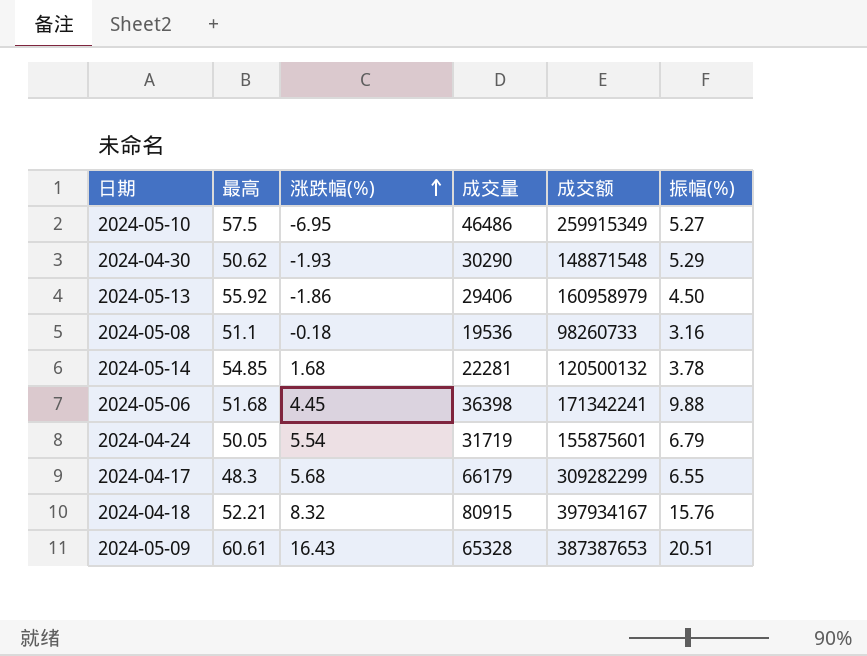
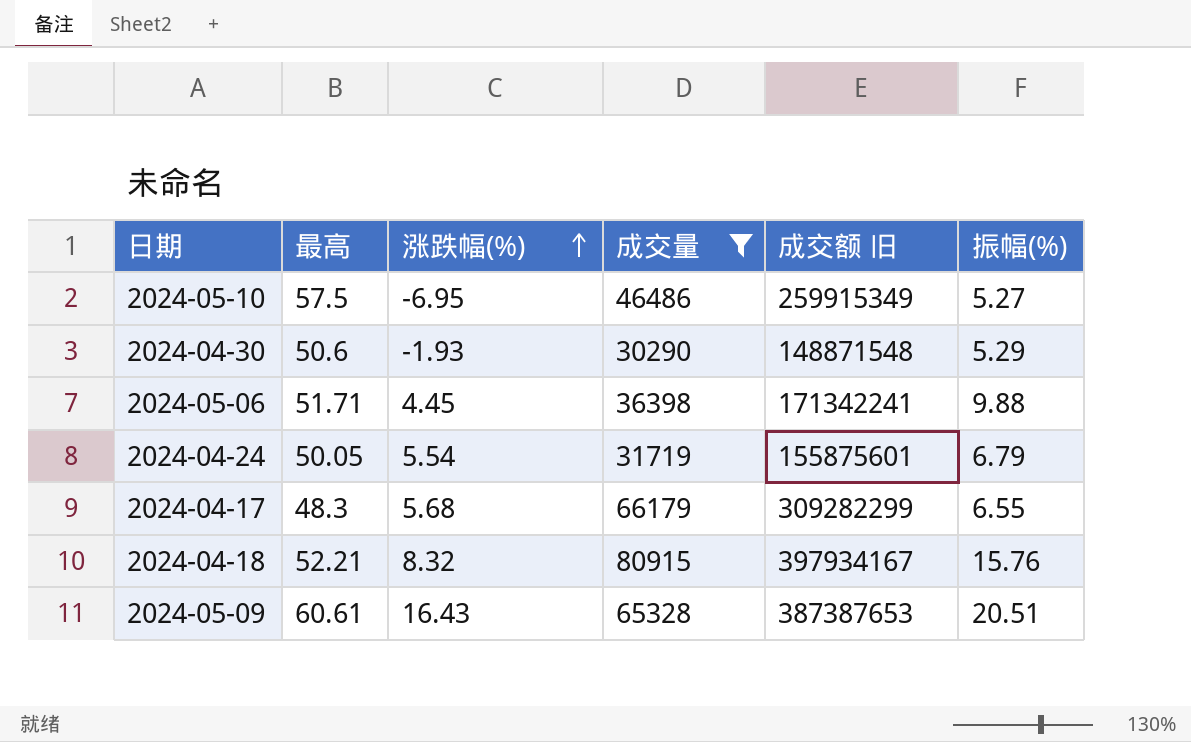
filter: none -> 成交量 >= 30290
column name: 成交额 -> 成交额 旧
2024-04-30 | 最高: 50.62 -> 50.6
2024-05-06 | 最高: 51.68 -> 51.71

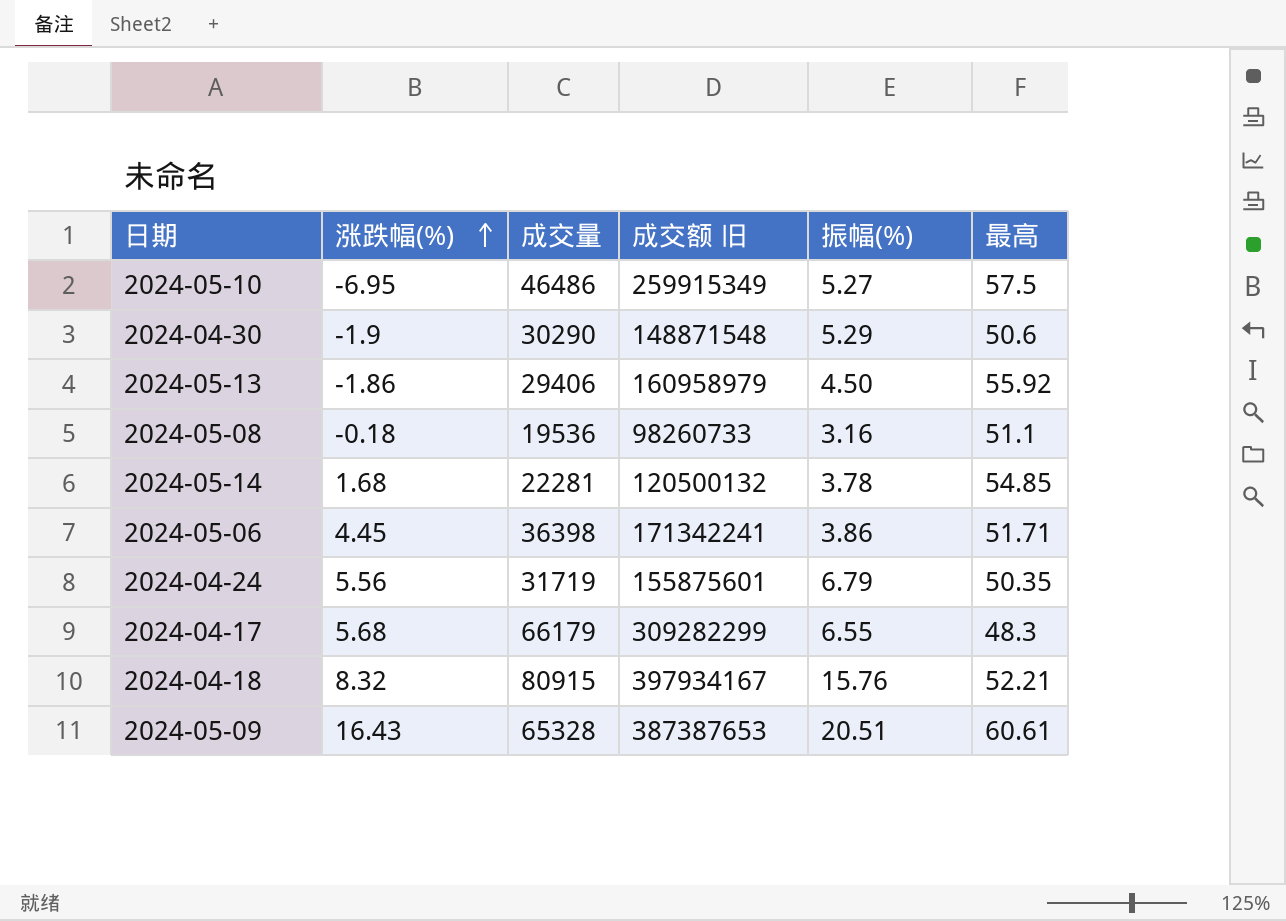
filter: 成交量 >= 30290 -> none
column 最高 | position: 2 -> 6
2024-04-30 | 涨跌幅(%): -1.93 -> -1.9
2024-05-06 | 振幅(%): 9.88 -> 3.86
2024-04-24 | 涨跌幅(%): 5.54 -> 5.56
2024-04-24 | 最高: 50.05 -> 50.35

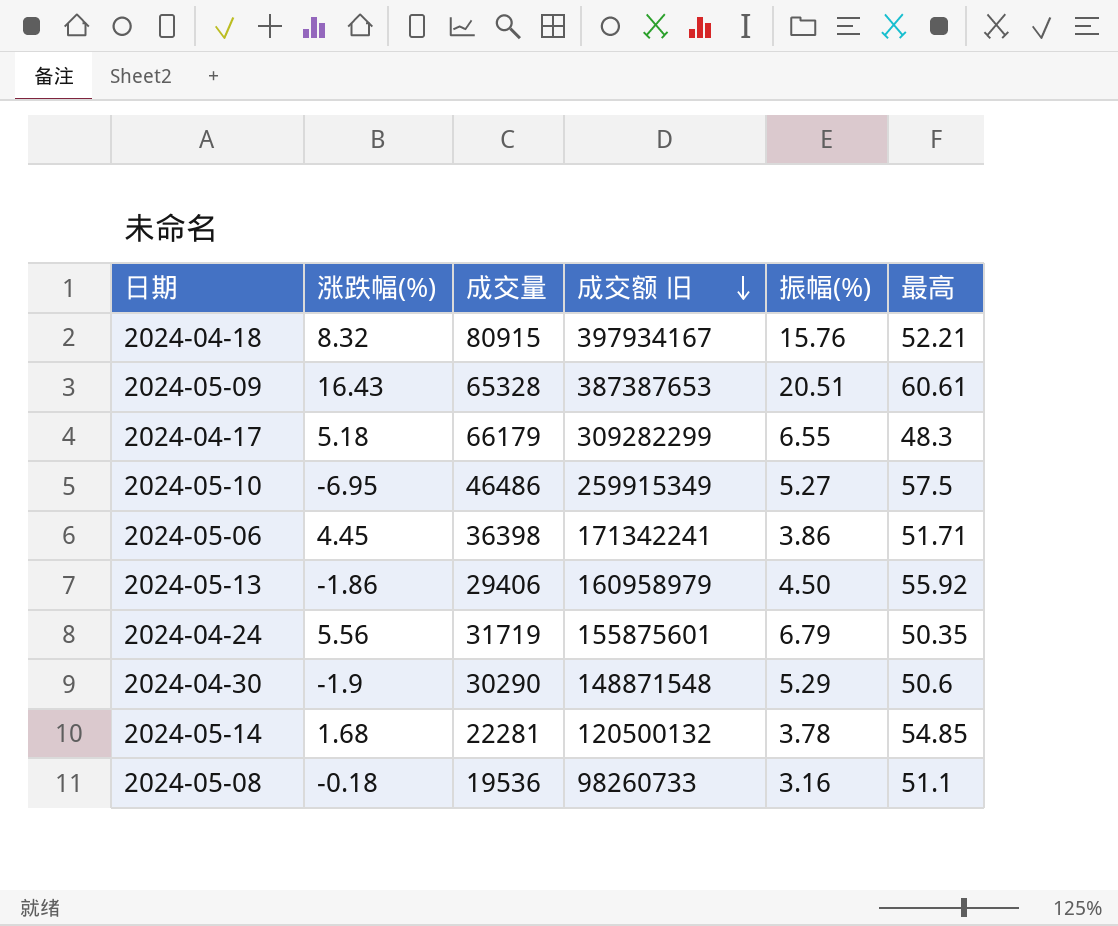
row order: 涨跌幅(%) ascending -> 成交额 旧 descending
2024-04-17 | 涨跌幅(%): 5.68 -> 5.18

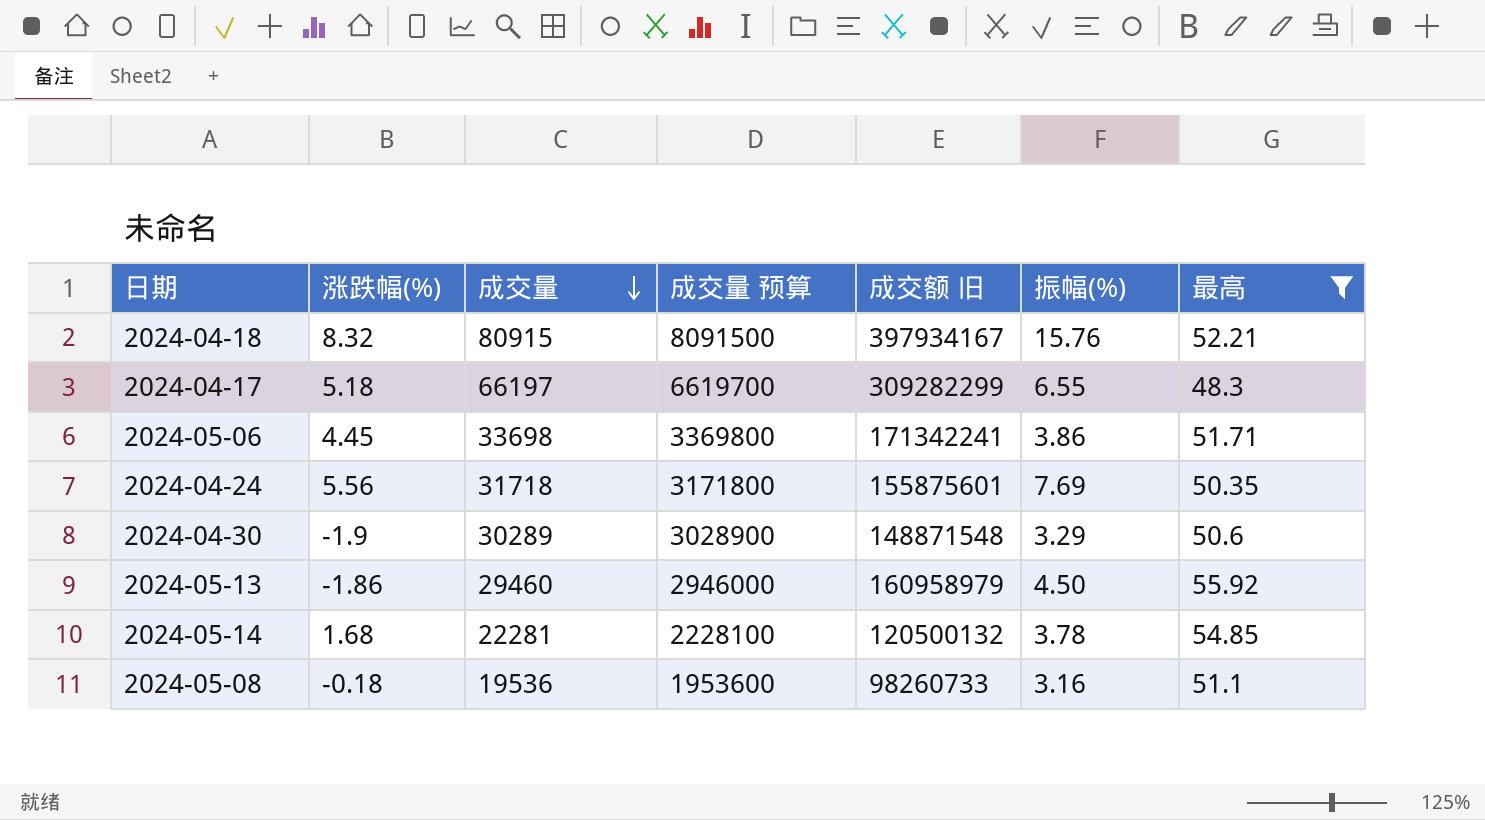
filter: none -> 最高 <= 55.92
row order: 成交额 旧 descending -> 成交量 descending
column 成交量 预算 | formula: none -> [成交量] * 100
2024-04-17 | 成交量: 66179 -> 66197
2024-05-06 | 成交量: 36398 -> 33698
2024-04-24 | 成交量: 31719 -> 31718
2024-04-24 | 振幅(%): 6.79 -> 7.69
2024-04-30 | 成交量: 30290 -> 30289
2024-04-30 | 振幅(%): 5.29 -> 3.29
2024-05-13 | 成交量: 29406 -> 29460

